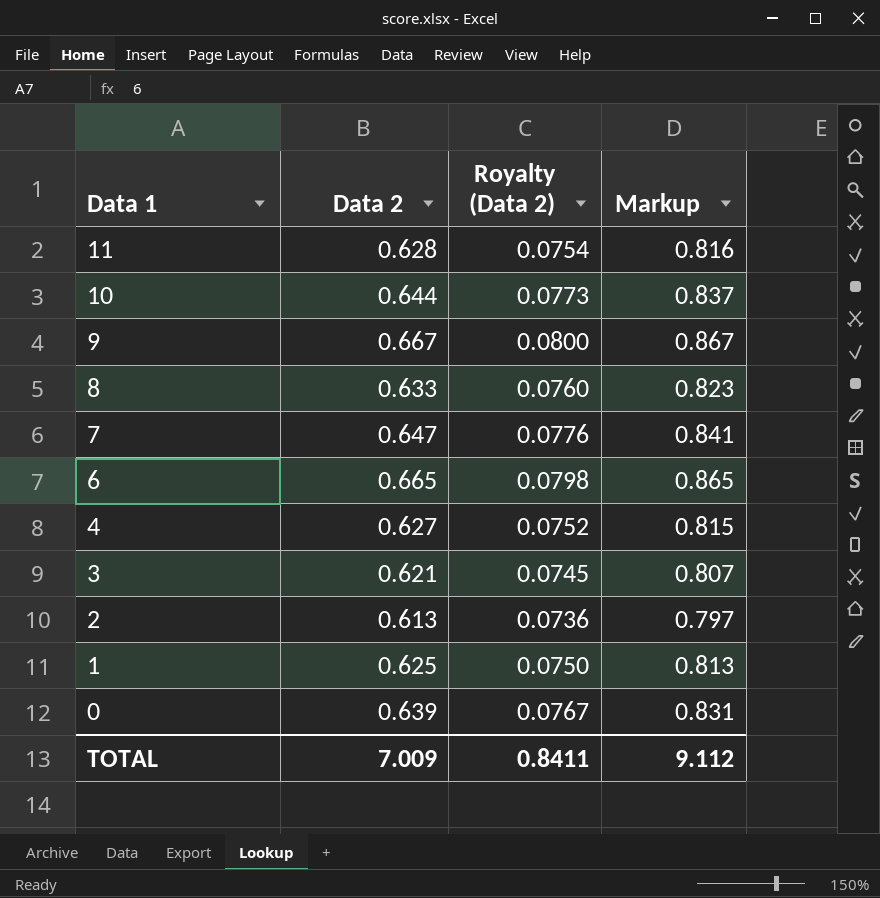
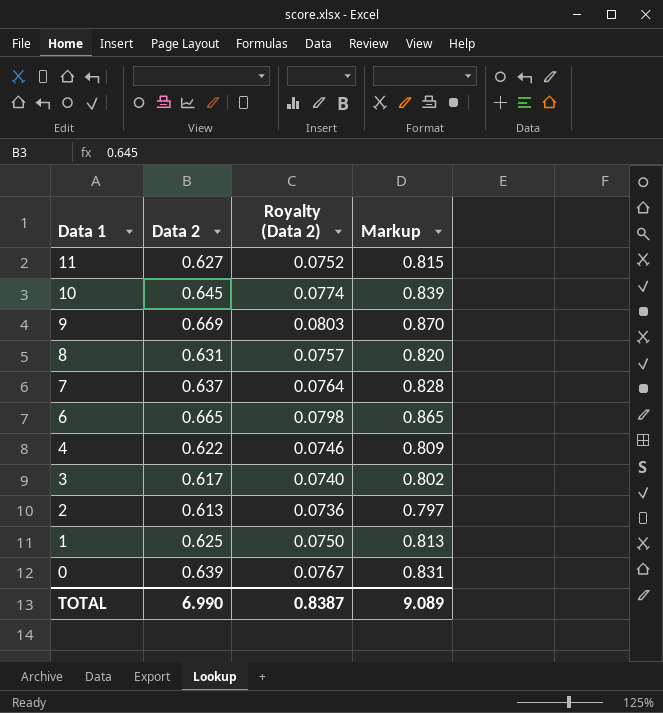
11 | Data 2: 0.628 -> 0.627
11 | Royalty (Data 2): 0.0754 -> 0.0752
11 | Markup: 0.816 -> 0.815
10 | Data 2: 0.644 -> 0.645
10 | Royalty (Data 2): 0.0773 -> 0.0774
10 | Markup: 0.837 -> 0.839
9 | Data 2: 0.667 -> 0.669
9 | Royalty (Data 2): 0.0800 -> 0.0803
9 | Markup: 0.867 -> 0.870
8 | Data 2: 0.633 -> 0.631
8 | Royalty (Data 2): 0.0760 -> 0.0757
8 | Markup: 0.823 -> 0.820
7 | Data 2: 0.647 -> 0.637
7 | Royalty (Data 2): 0.0776 -> 0.0764
7 | Markup: 0.841 -> 0.828
4 | Data 2: 0.627 -> 0.622
4 | Royalty (Data 2): 0.0752 -> 0.0746
4 | Markup: 0.815 -> 0.809
3 | Data 2: 0.621 -> 0.617
3 | Royalty (Data 2): 0.0745 -> 0.0740
3 | Markup: 0.807 -> 0.802
TOTAL | Data 2: 7.009 -> 6.990
TOTAL | Royalty (Data 2): 0.8411 -> 0.8387
TOTAL | Markup: 9.112 -> 9.089

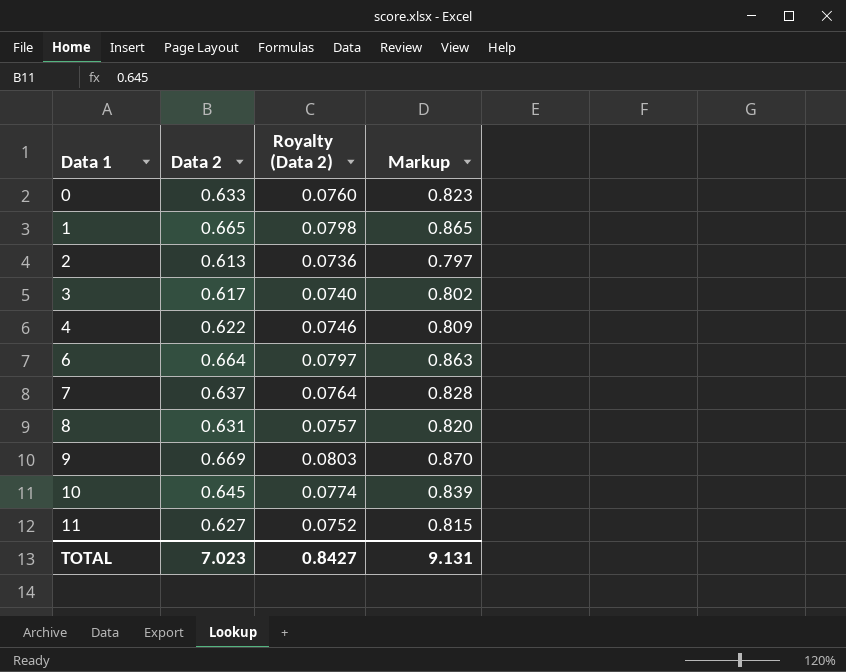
row order: Data 1 descending -> Data 1 ascending
0 | Data 2: 0.639 -> 0.633
0 | Royalty (Data 2): 0.0767 -> 0.0760
0 | Markup: 0.831 -> 0.823
1 | Data 2: 0.625 -> 0.665
1 | Royalty (Data 2): 0.0750 -> 0.0798
1 | Markup: 0.813 -> 0.865
6 | Data 2: 0.665 -> 0.664
6 | Royalty (Data 2): 0.0798 -> 0.0797
6 | Markup: 0.865 -> 0.863
TOTAL | Data 2: 6.990 -> 7.023
TOTAL | Royalty (Data 2): 0.8387 -> 0.8427
TOTAL | Markup: 9.089 -> 9.131

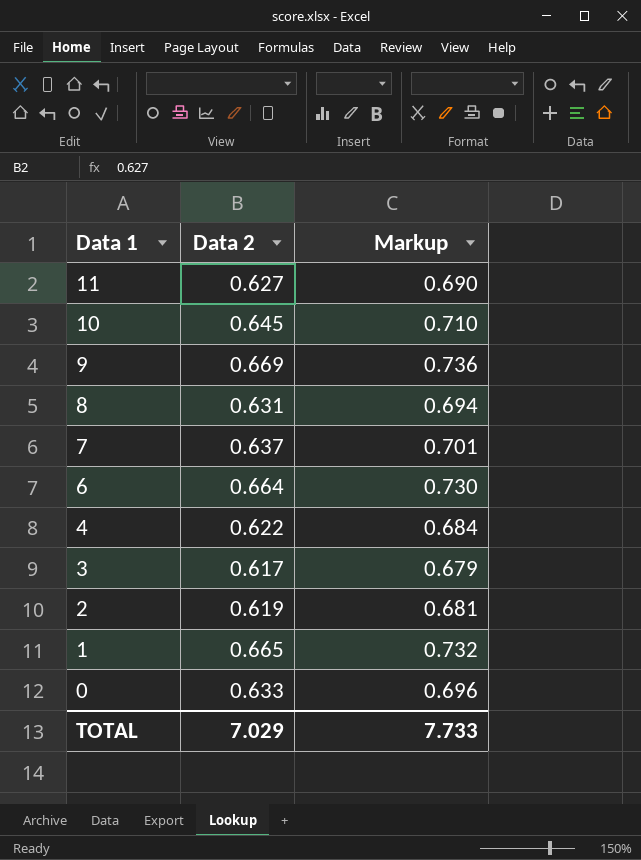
row order: Data 1 ascending -> Data 1 descending
column Royalty (Data 2) | formula: [Data 2] * 0.12 -> none
column Markup | formula: [Data 2] * 1.3 -> [Data 2] * 1.1
2 | Data 2: 0.613 -> 0.619
TOTAL | Data 2: 7.023 -> 7.029
TOTAL | Markup: 9.131 -> 7.733

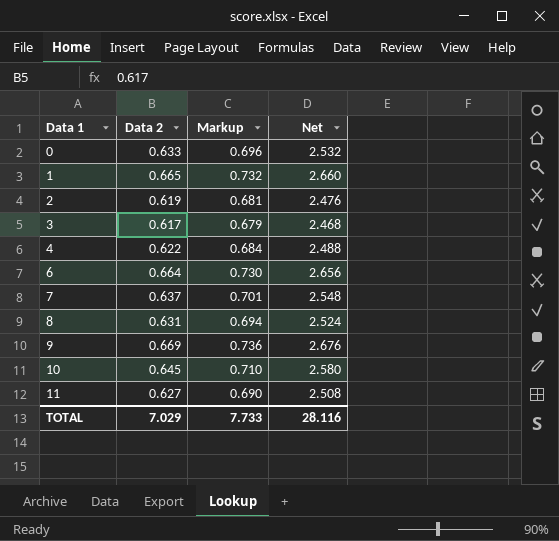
row order: Data 1 descending -> Data 1 ascending
column Net | formula: none -> [Data 2] * 4

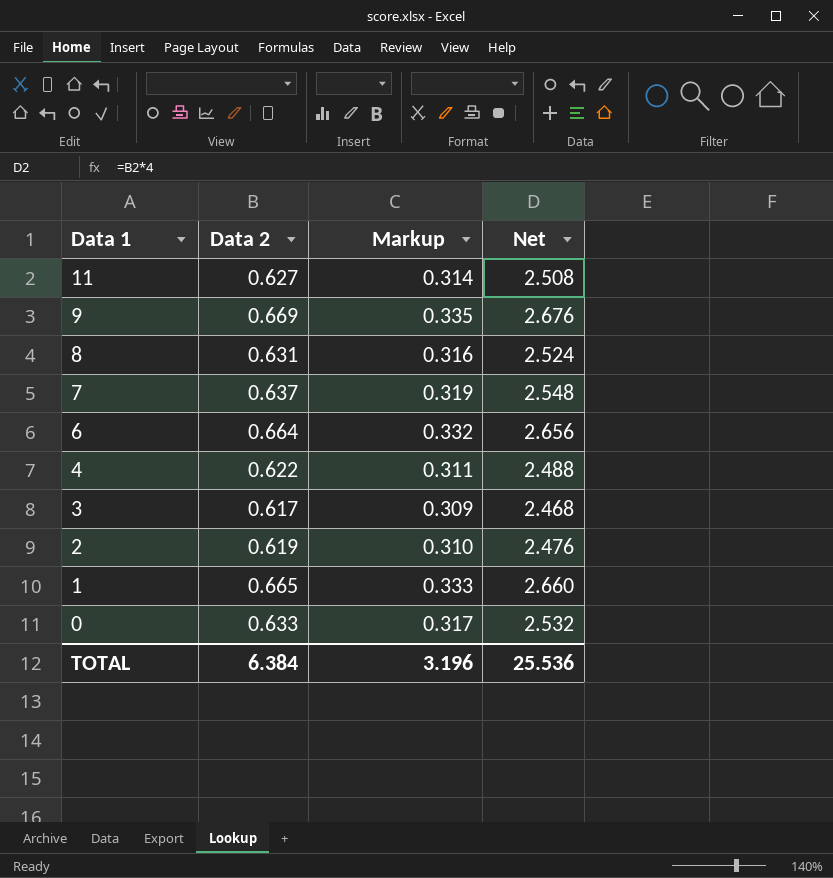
row order: Data 1 ascending -> Data 1 descending
column Markup | formula: [Data 2] * 1.1 -> [Data 2] * 0.5
row 10: 0.645 | 0.710 | 2.580 -> none
TOTAL | Data 2: 7.029 -> 6.384
TOTAL | Markup: 7.733 -> 3.196
TOTAL | Net: 28.116 -> 25.536

